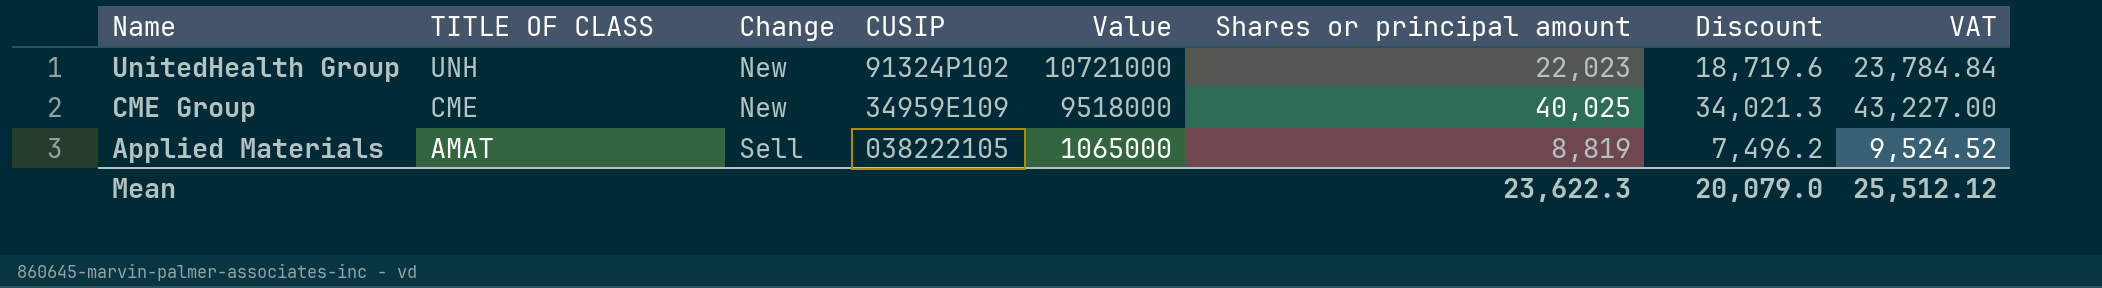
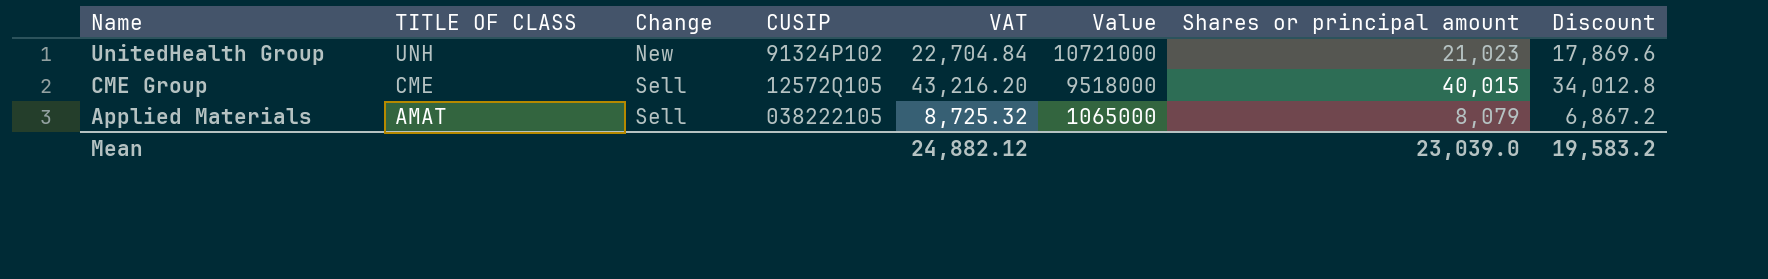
column VAT | position: 8 -> 5
UnitedHealth Group | VAT: 23,784.84 -> 22,704.84
UnitedHealth Group | Shares or principal amount: 22,023 -> 21,023
UnitedHealth Group | Discount: 18,719.6 -> 17,869.6
CME Group | Change: New -> Sell
CME Group | CUSIP: 34959E109 -> 12572Q105
CME Group | VAT: 43,227.00 -> 43,216.20
CME Group | Shares or principal amount: 40,025 -> 40,015
CME Group | Discount: 34,021.3 -> 34,012.8
Applied Materials | VAT: 9,524.52 -> 8,725.32
Applied Materials | Shares or principal amount: 8,819 -> 8,079
Applied Materials | Discount: 7,496.2 -> 6,867.2
Mean | VAT: 25,512.12 -> 24,882.12
Mean | Shares or principal amount: 23,622.3 -> 23,039.0
Mean | Discount: 20,079.0 -> 19,583.2

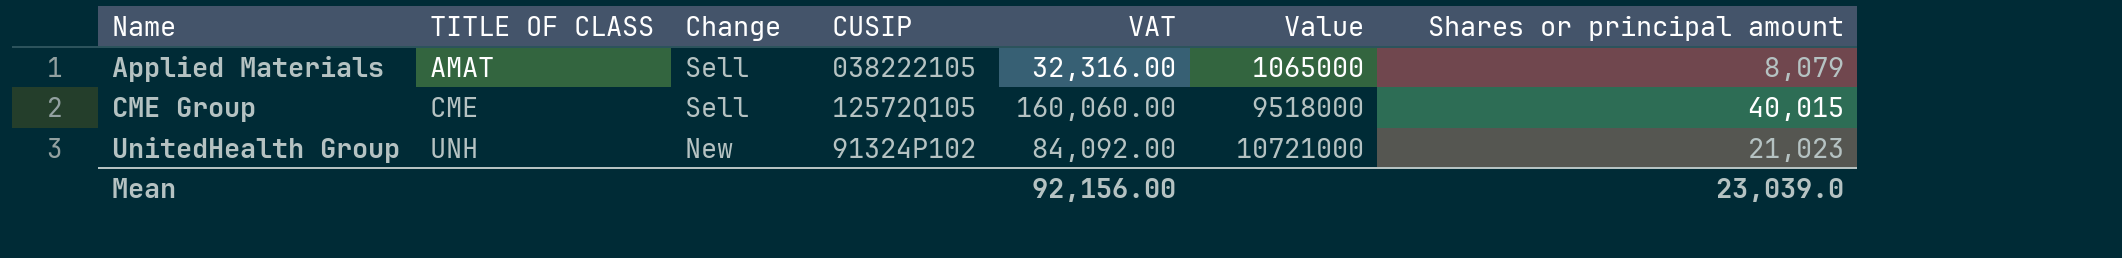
row order: Name descending -> Name ascending
column Discount | formula: [Shares or principal amount] * 0.85 -> none
column VAT | formula: [Shares or principal amount] * 1.08 -> [Shares or principal amount] * 4
Mean | VAT: 24,882.12 -> 92,156.00

